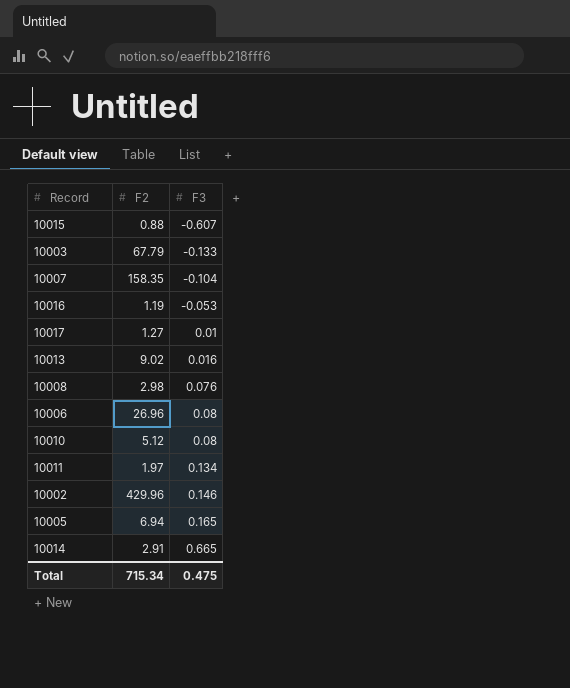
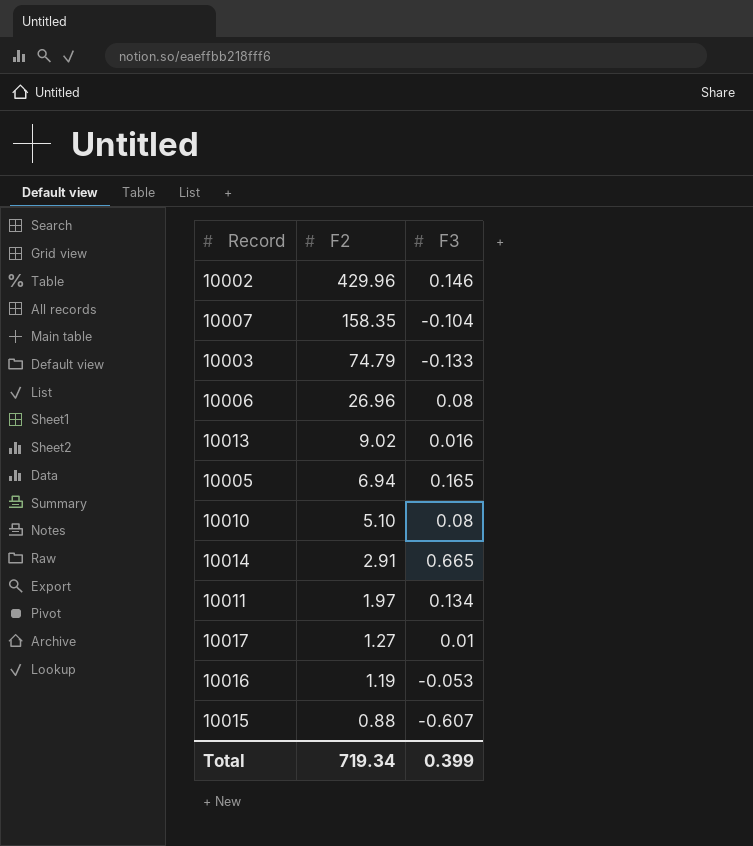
row order: F3 ascending -> F2 descending
row 10008: 2.98 | 0.076 -> none
10003 | F2: 67.79 -> 74.79
10010 | F2: 5.12 -> 5.10
Total | F2: 715.34 -> 719.34
Total | F3: 0.475 -> 0.399

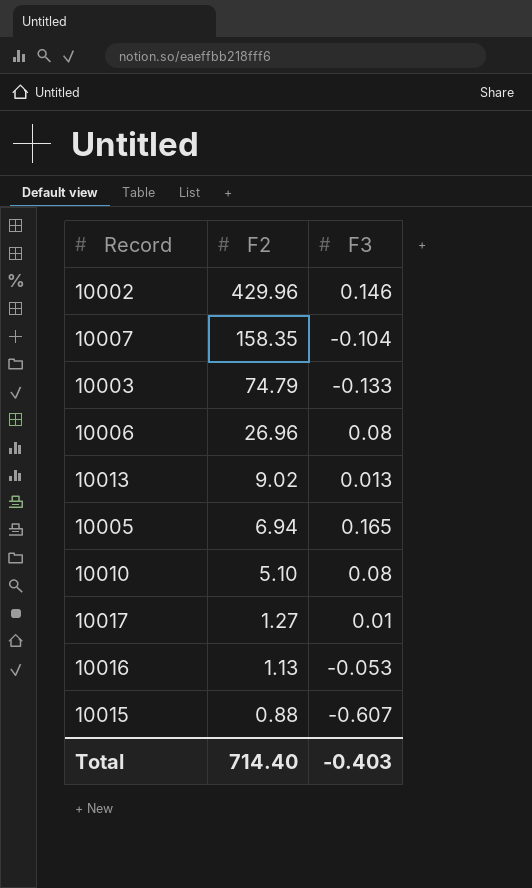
row 10014: 2.91 | 0.665 -> none
row 10011: 1.97 | 0.134 -> none
10013 | F3: 0.016 -> 0.013
10016 | F2: 1.19 -> 1.13
Total | F2: 719.34 -> 714.40
Total | F3: 0.399 -> -0.403

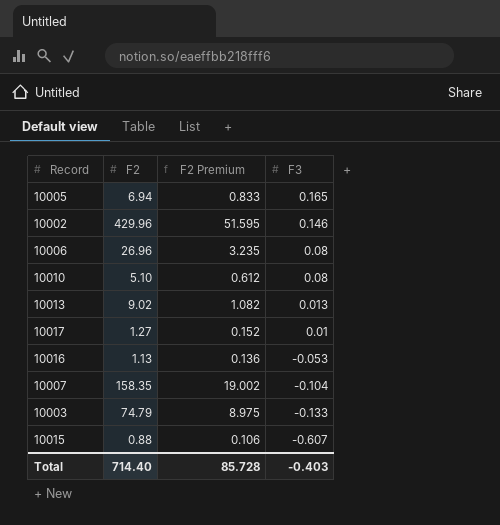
row order: F2 descending -> F3 descending
column F2 Premium | formula: none -> [F2] * 0.12

